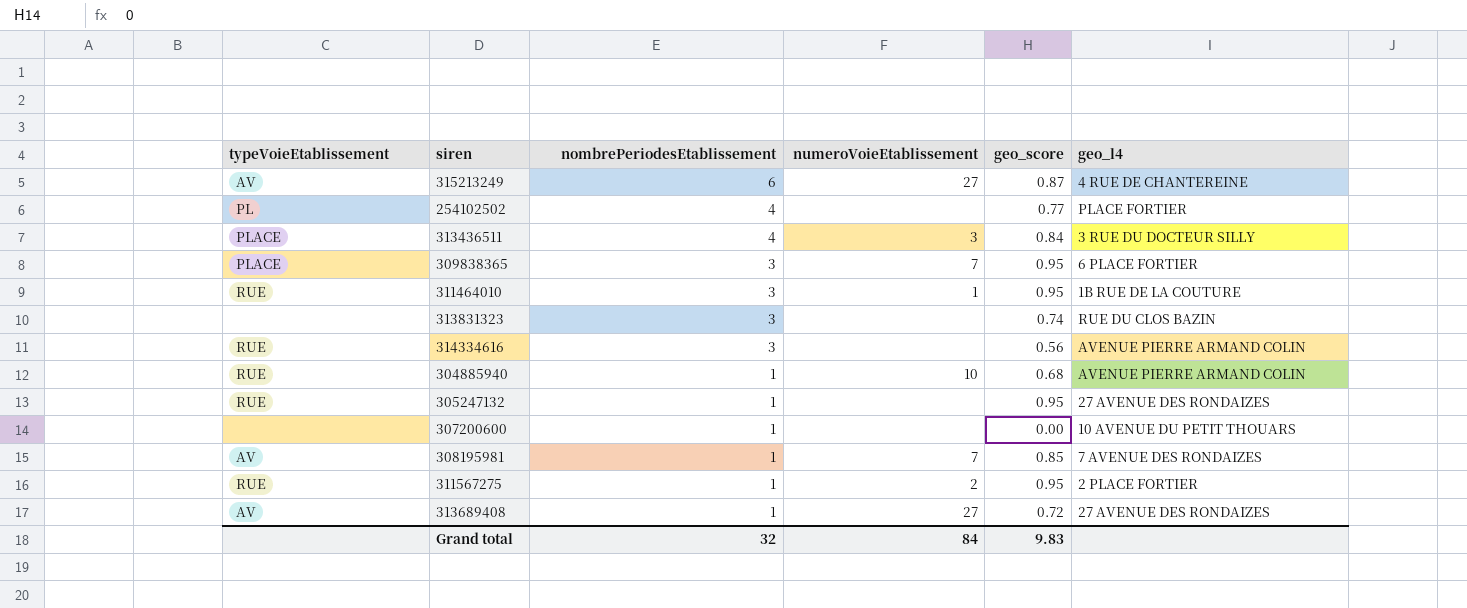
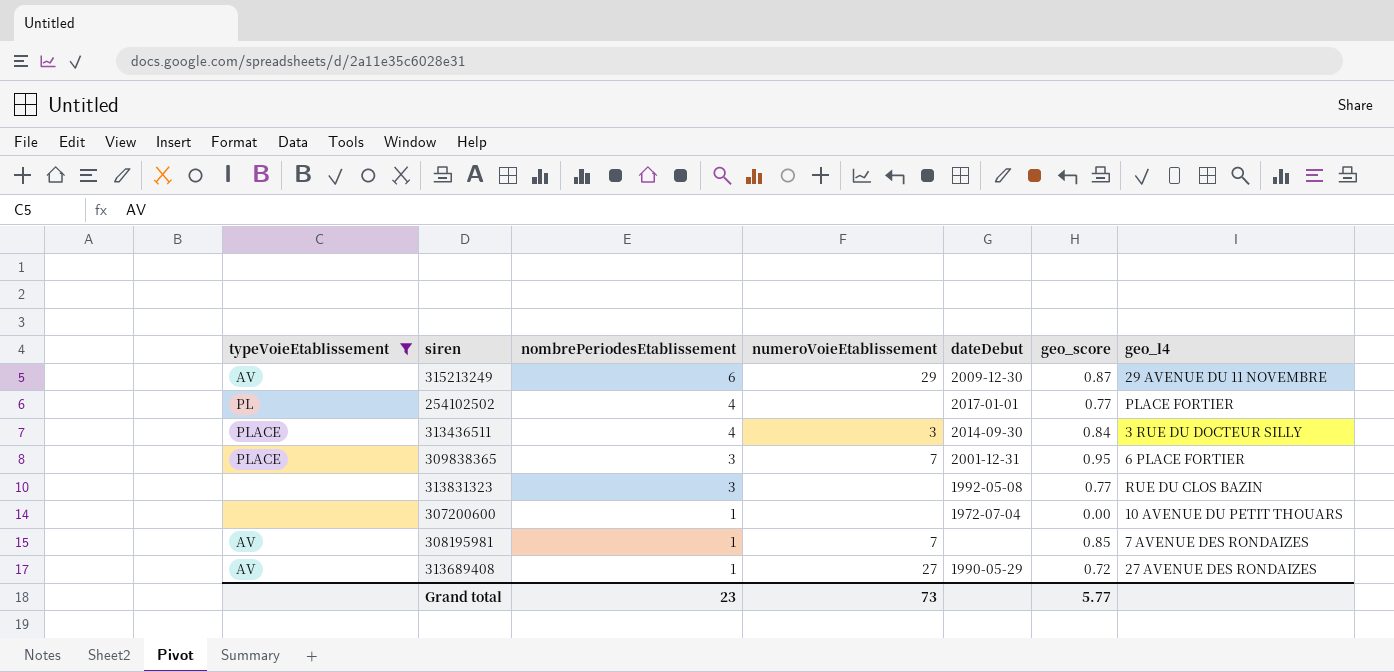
filter: none -> typeVoieEtablissement != RUE
column dateDebut | position: none -> 5
315213249 | numeroVoieEtablissement: 27 -> 29
315213249 | geo_l4: 4 RUE DE CHANTEREINE -> 29 AVENUE DU 11 NOVEMBRE
313831323 | geo_score: 0.74 -> 0.77
Grand total | nombrePeriodesEtablissement: 32 -> 23
Grand total | numeroVoieEtablissement: 84 -> 73
Grand total | geo_score: 9.83 -> 5.77

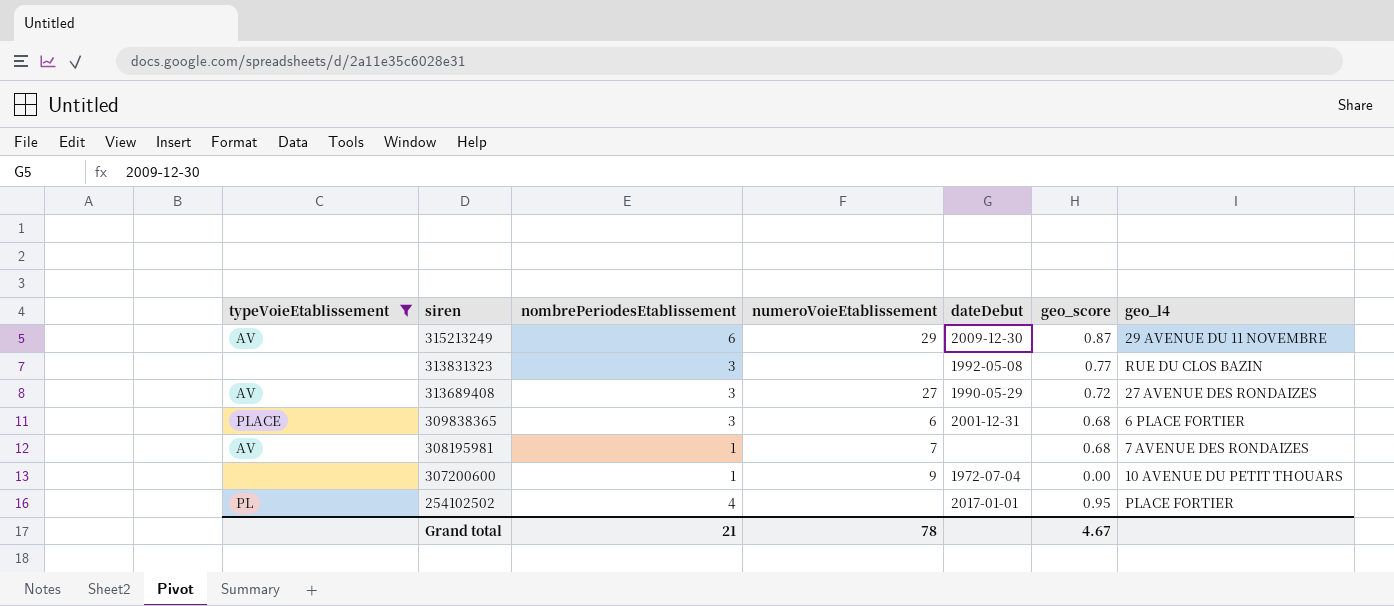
row order: nombrePeriodesEtablissement descending -> siren descending
row 313436511: PLACE | 4 | 3 | 2014-09-30 | 0.84 | 3 RUE DU DOCTEUR SILLY -> none
313689408 | nombrePeriodesEtablissement: 1 -> 3
309838365 | numeroVoieEtablissement: 7 -> 6
309838365 | geo_score: 0.95 -> 0.68
308195981 | geo_score: 0.85 -> 0.68
307200600 | numeroVoieEtablissement: none -> 9
254102502 | geo_score: 0.77 -> 0.95
Grand total | nombrePeriodesEtablissement: 23 -> 21
Grand total | numeroVoieEtablissement: 73 -> 78
Grand total | geo_score: 5.77 -> 4.67

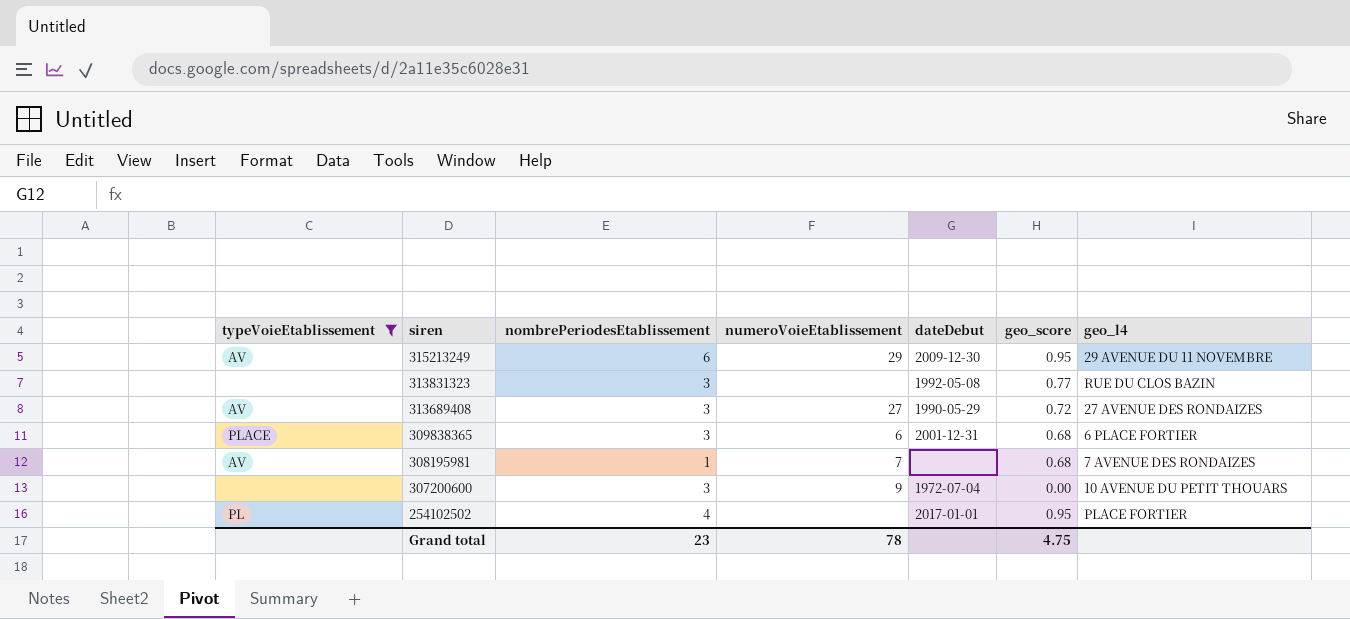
315213249 | geo_score: 0.87 -> 0.95
307200600 | nombrePeriodesEtablissement: 1 -> 3
Grand total | nombrePeriodesEtablissement: 21 -> 23
Grand total | geo_score: 4.67 -> 4.75

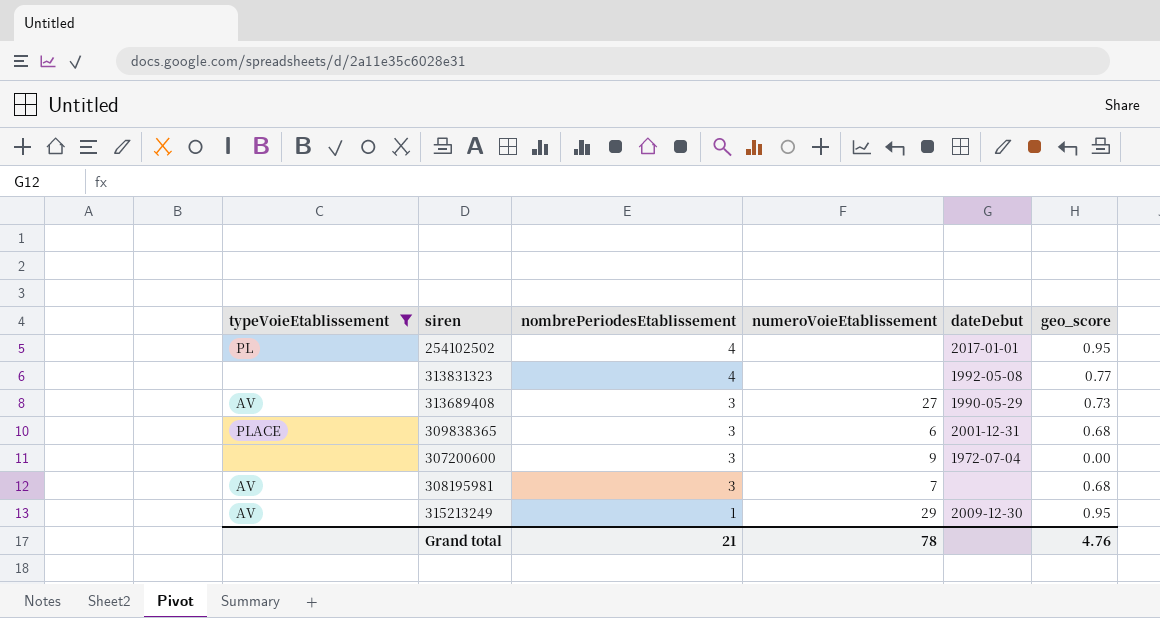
row order: siren descending -> nombrePeriodesEtablissement descending
column geo_l4 | position: 7 -> none
313831323 | nombrePeriodesEtablissement: 3 -> 4
313689408 | geo_score: 0.72 -> 0.73
308195981 | nombrePeriodesEtablissement: 1 -> 3
315213249 | nombrePeriodesEtablissement: 6 -> 1
Grand total | nombrePeriodesEtablissement: 23 -> 21
Grand total | geo_score: 4.75 -> 4.76

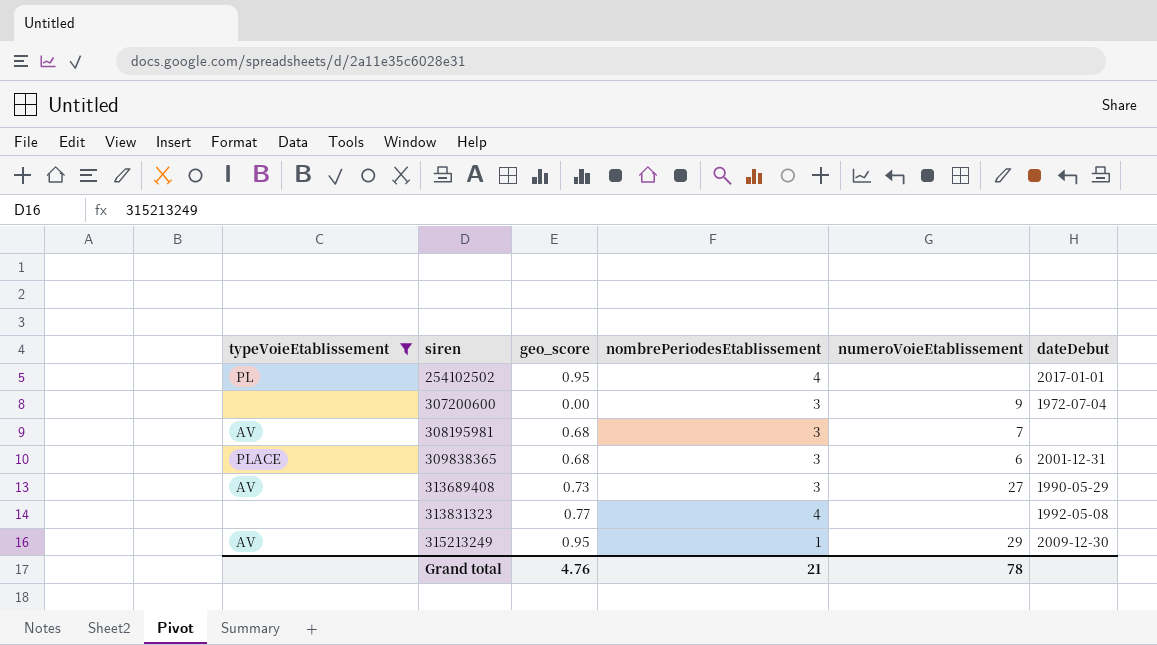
row order: nombrePeriodesEtablissement descending -> siren ascending
column geo_score | position: 6 -> 3

